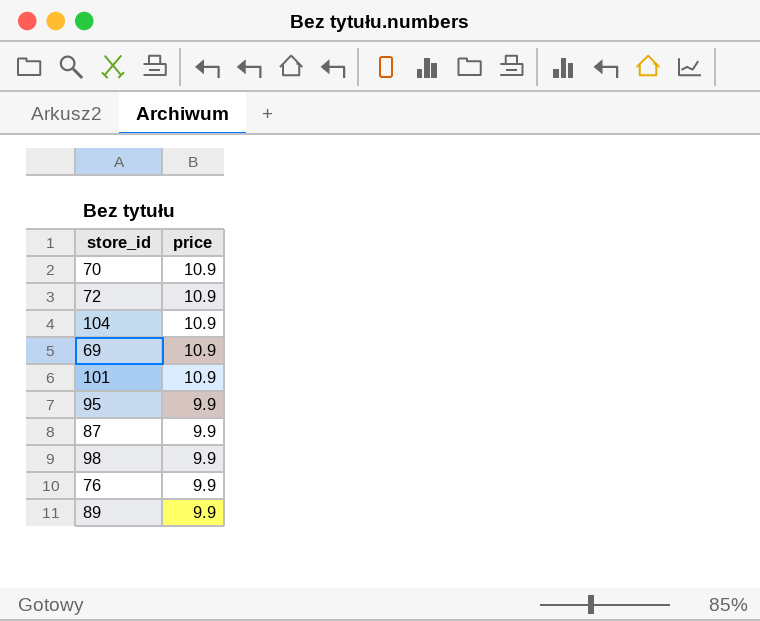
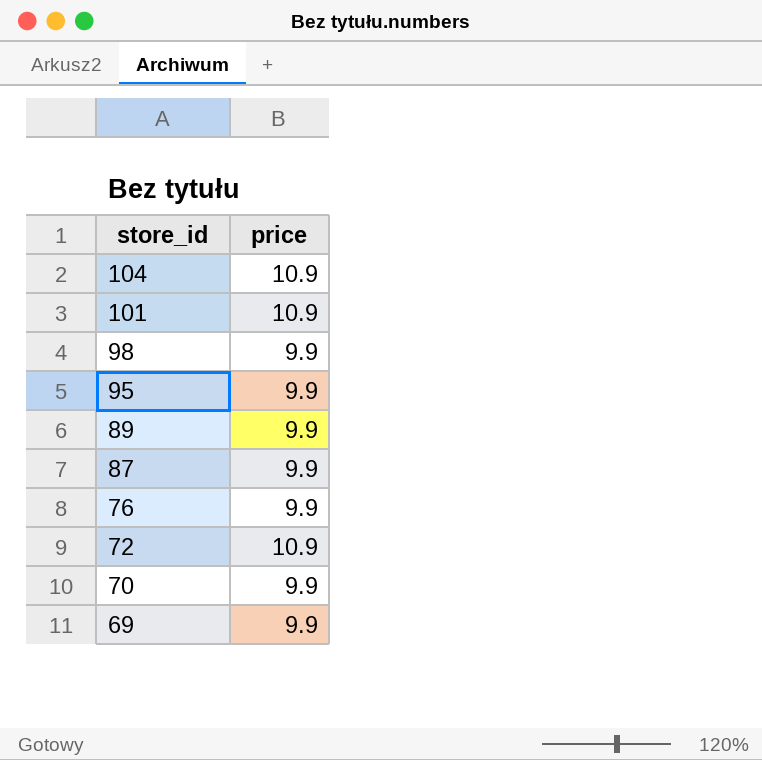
row order: price descending -> store_id descending
70 | price: 10.9 -> 9.9
69 | price: 10.9 -> 9.9

